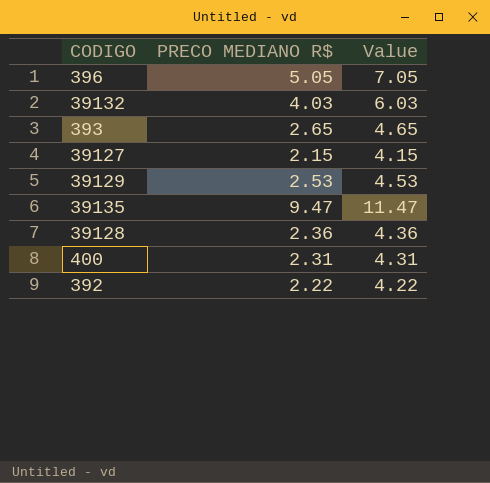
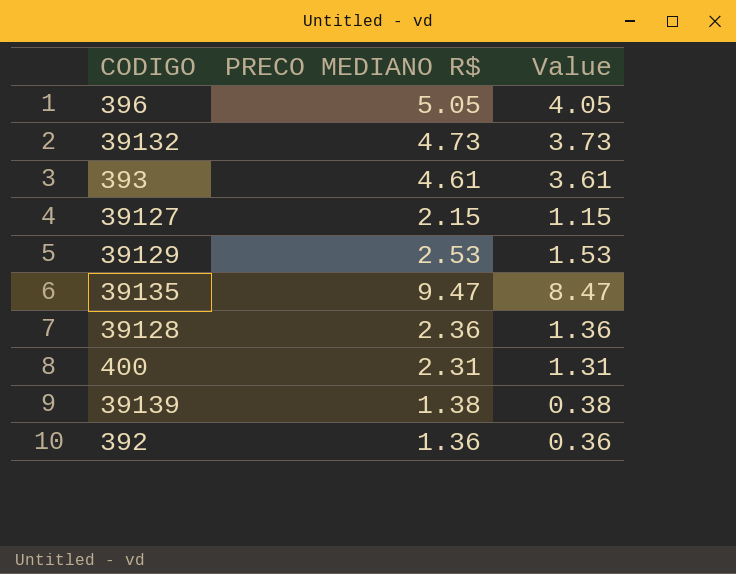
column Value | formula: [PRECO MEDIANO R$] + 2 -> [PRECO MEDIANO R$] - 1
39132 | PRECO MEDIANO R$: 4.03 -> 4.73
393 | PRECO MEDIANO R$: 2.65 -> 4.61
row 39139: none -> 1.38 | 0.38
392 | PRECO MEDIANO R$: 2.22 -> 1.36

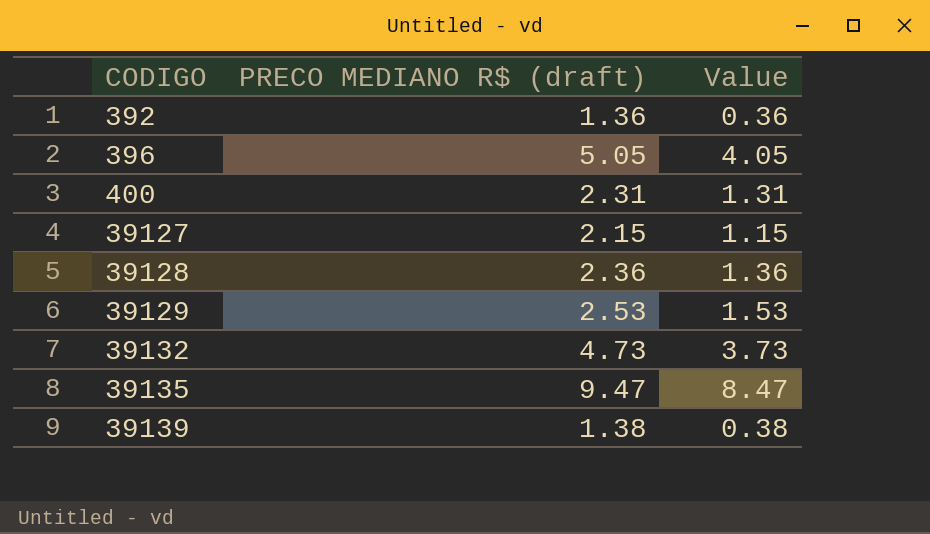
row order: none -> CODIGO ascending
column name: PRECO MEDIANO R$ -> PRECO MEDIANO R$ (draft)
row 393: 4.61 | 3.61 -> none

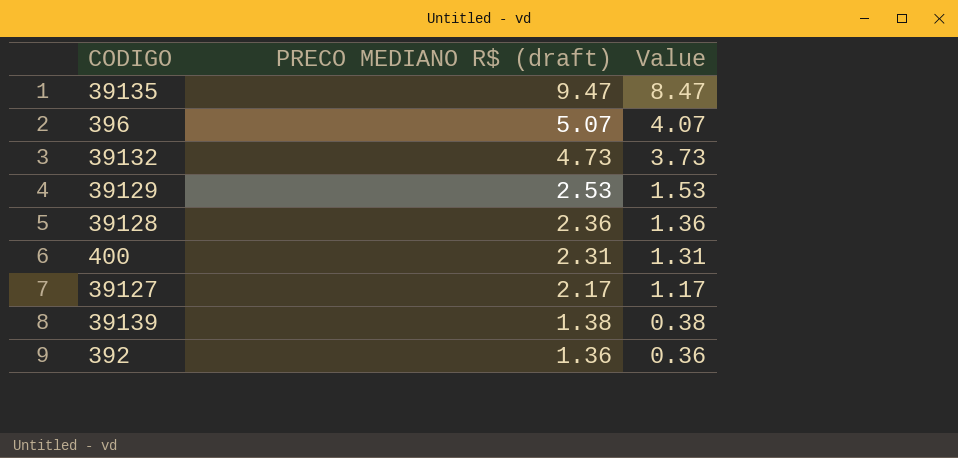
row order: CODIGO ascending -> PRECO MEDIANO R$ (draft) descending
396 | PRECO MEDIANO R$ (draft): 5.05 -> 5.07
396 | Value: 4.05 -> 4.07
39127 | PRECO MEDIANO R$ (draft): 2.15 -> 2.17
39127 | Value: 1.15 -> 1.17

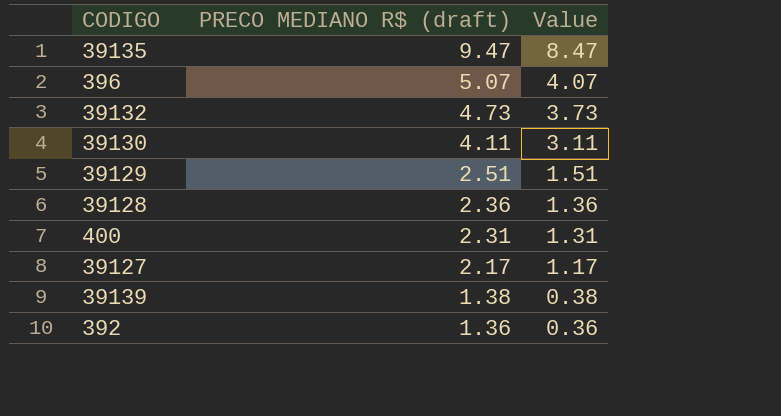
row 39130: none -> 4.11 | 3.11
39129 | PRECO MEDIANO R$ (draft): 2.53 -> 2.51
39129 | Value: 1.53 -> 1.51

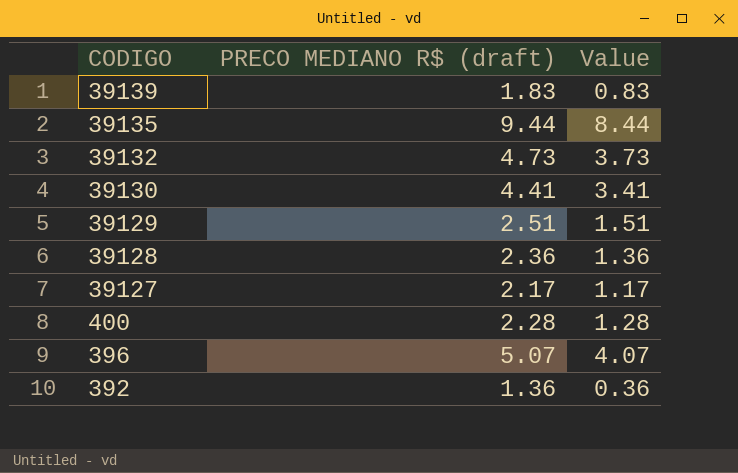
row order: PRECO MEDIANO R$ (draft) descending -> CODIGO descending
39139 | PRECO MEDIANO R$ (draft): 1.38 -> 1.83
39139 | Value: 0.38 -> 0.83
39135 | PRECO MEDIANO R$ (draft): 9.47 -> 9.44
39135 | Value: 8.47 -> 8.44
39130 | PRECO MEDIANO R$ (draft): 4.11 -> 4.41
39130 | Value: 3.11 -> 3.41
400 | PRECO MEDIANO R$ (draft): 2.31 -> 2.28
400 | Value: 1.31 -> 1.28

